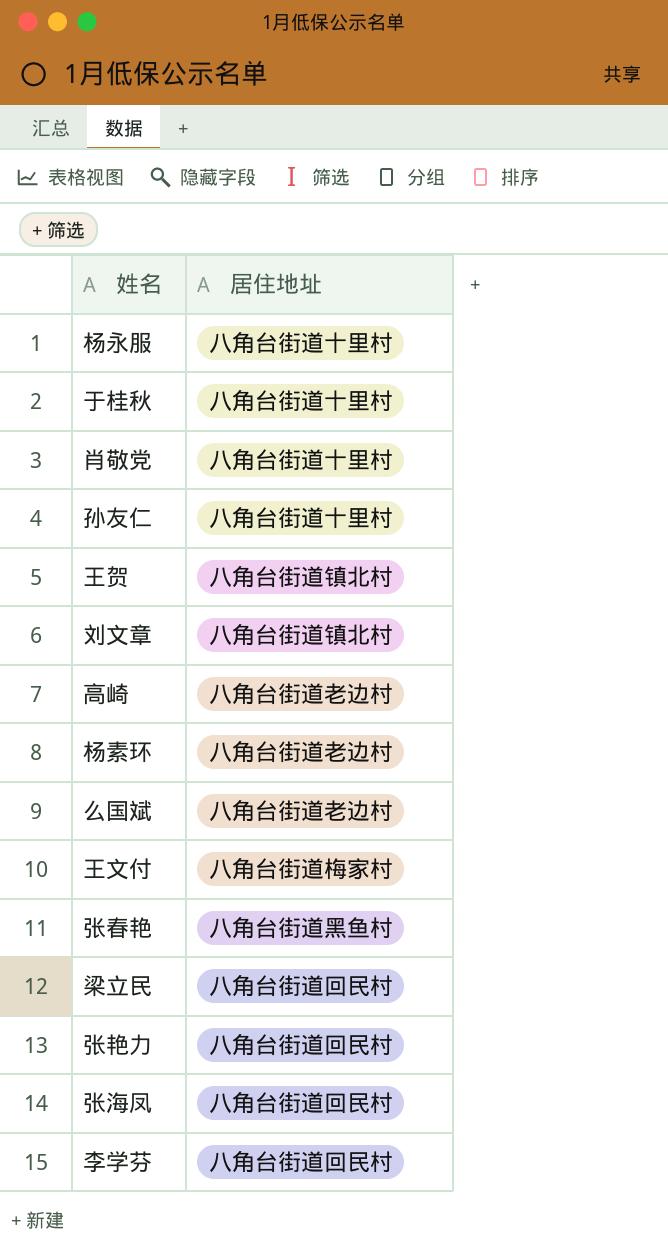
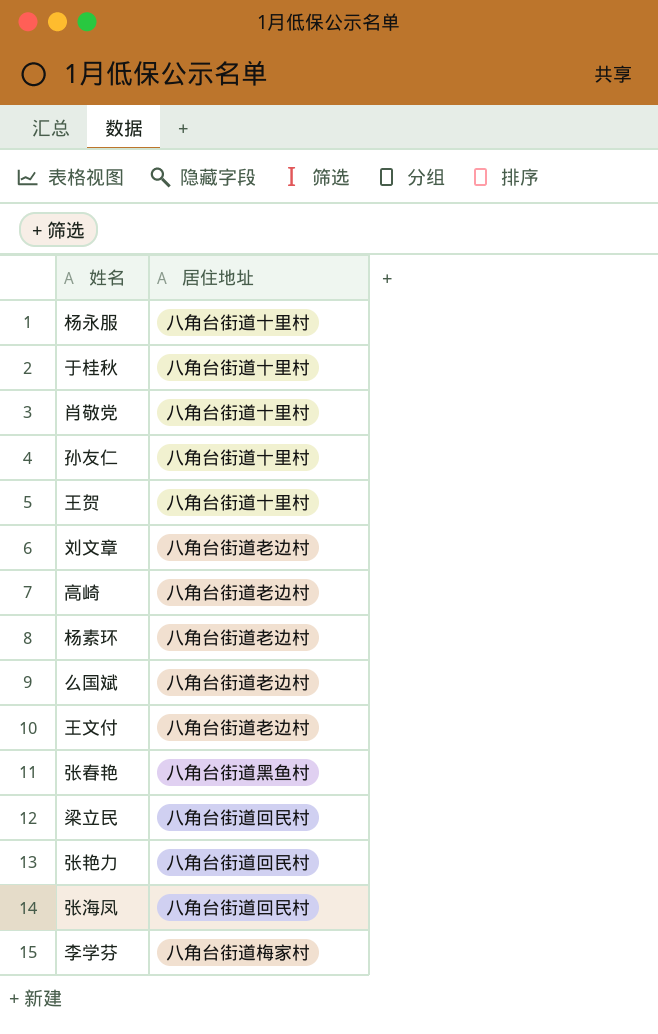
王贺 | 居住地址: 八角台街道镇北村 -> 八角台街道十里村
刘文章 | 居住地址: 八角台街道镇北村 -> 八角台街道老边村
王文付 | 居住地址: 八角台街道梅家村 -> 八角台街道老边村
李学芬 | 居住地址: 八角台街道回民村 -> 八角台街道梅家村

